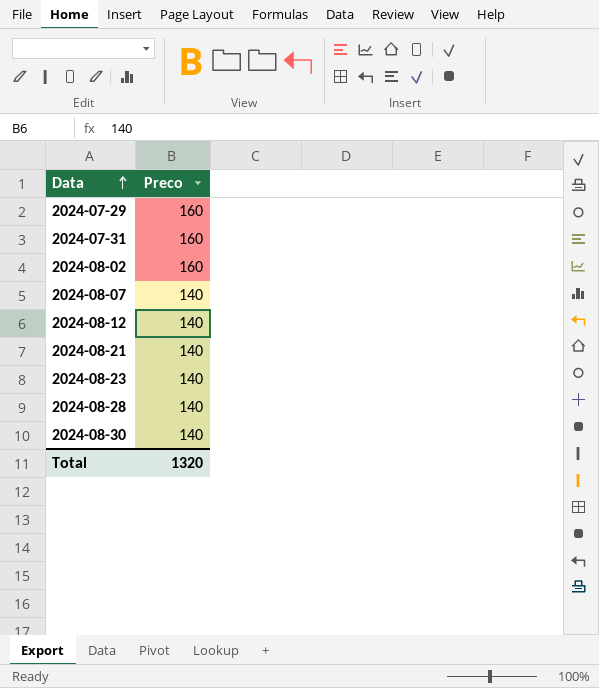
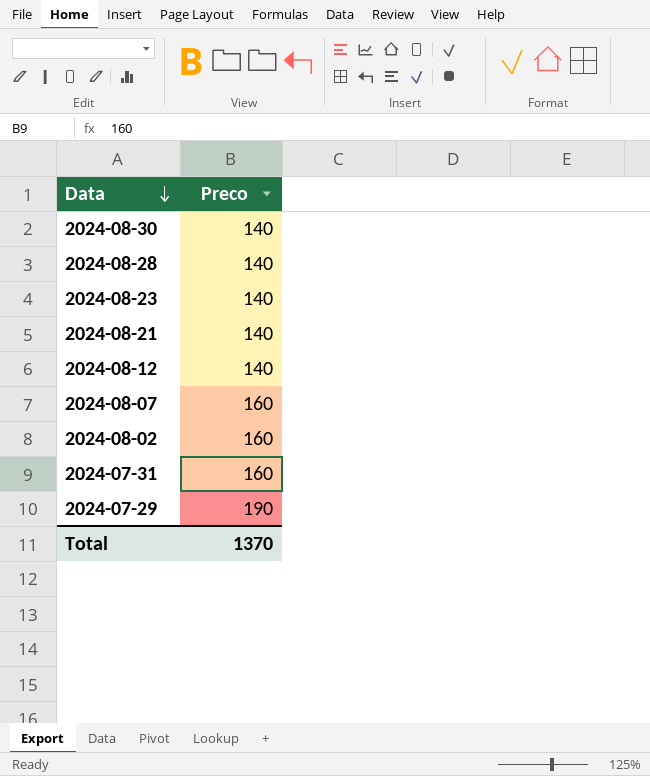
row order: Data ascending -> Data descending
2024-08-07 | Preco: 140 -> 160
2024-07-29 | Preco: 160 -> 190
Total | Preco: 1320 -> 1370

